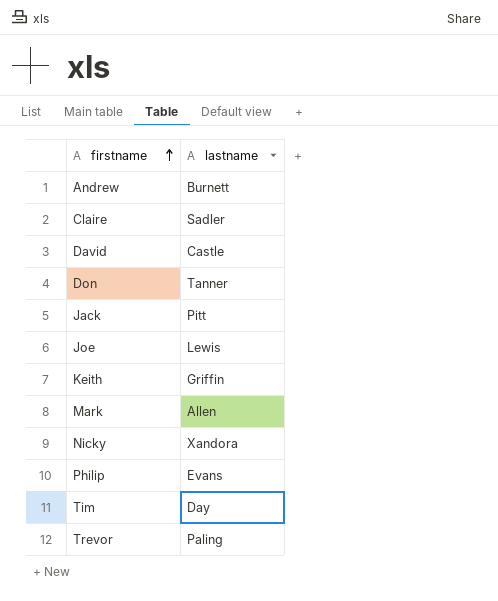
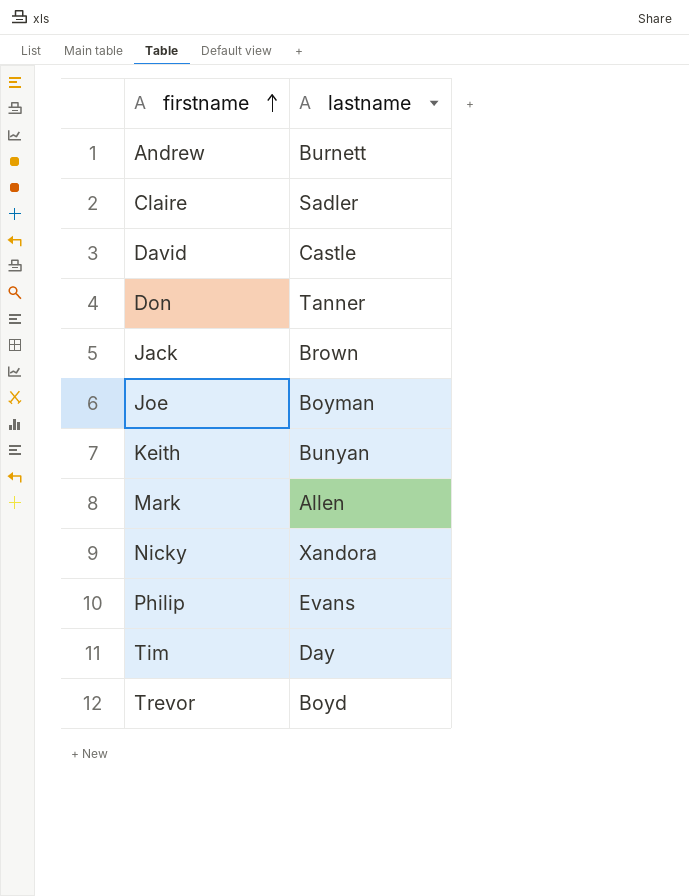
Jack | lastname: Pitt -> Brown
Joe | lastname: Lewis -> Boyman
Keith | lastname: Griffin -> Bunyan
Trevor | lastname: Paling -> Boyd

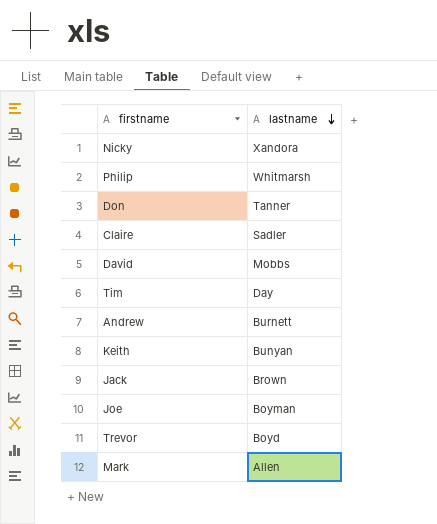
row order: firstname ascending -> lastname descending
Philip | lastname: Evans -> Whitmarsh
David | lastname: Castle -> Mobbs

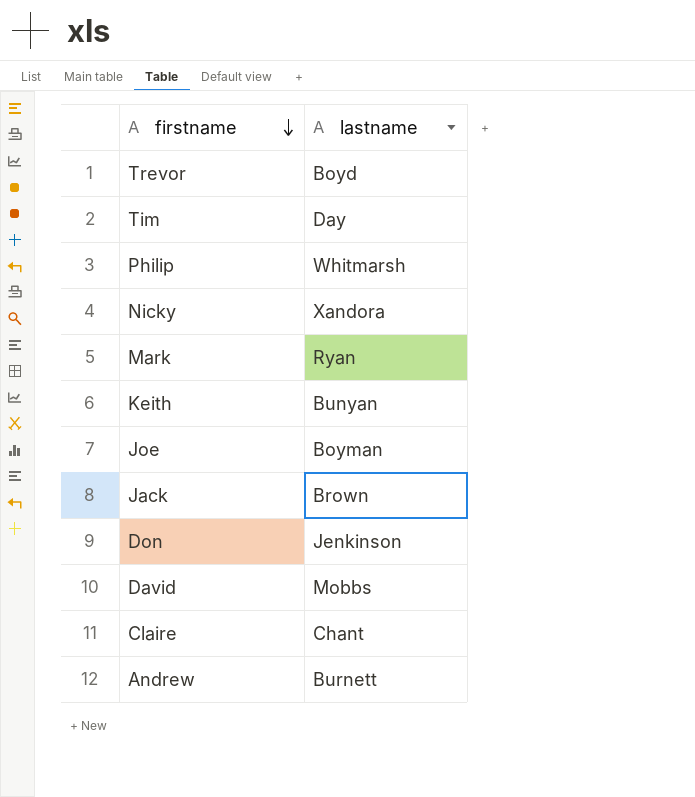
row order: lastname descending -> firstname descending
Mark | lastname: Allen -> Ryan
Don | lastname: Tanner -> Jenkinson
Claire | lastname: Sadler -> Chant

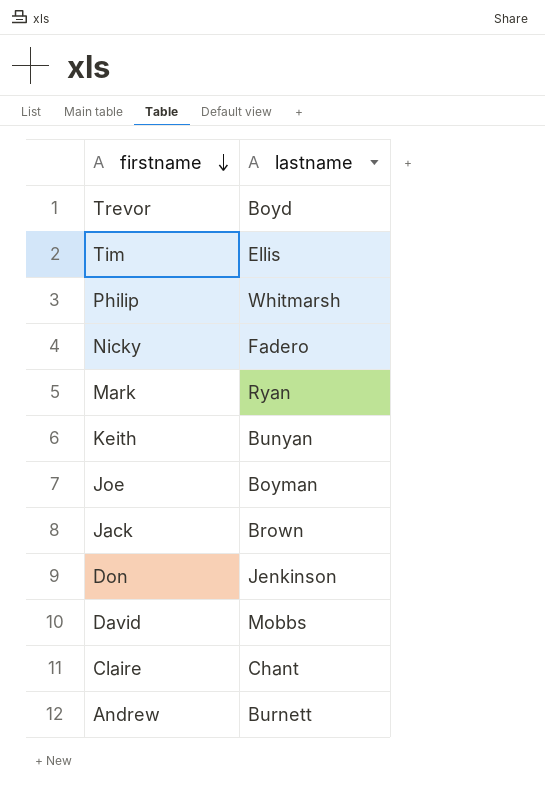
Tim | lastname: Day -> Ellis
Nicky | lastname: Xandora -> Fadero

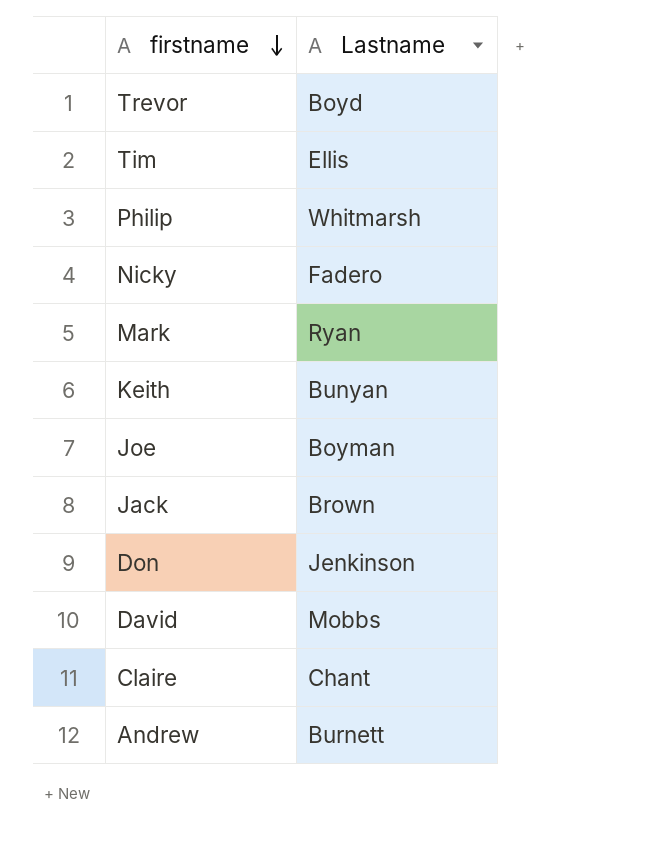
column name: lastname -> Lastname

